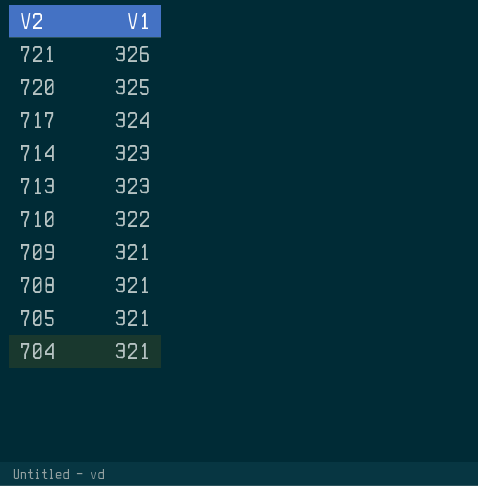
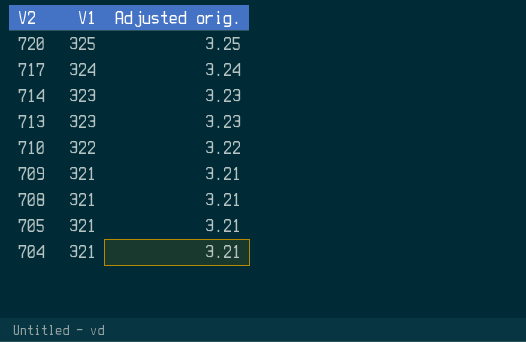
column Adjusted orig. | formula: none -> [V1] * 0.01
row 721: 326 -> none

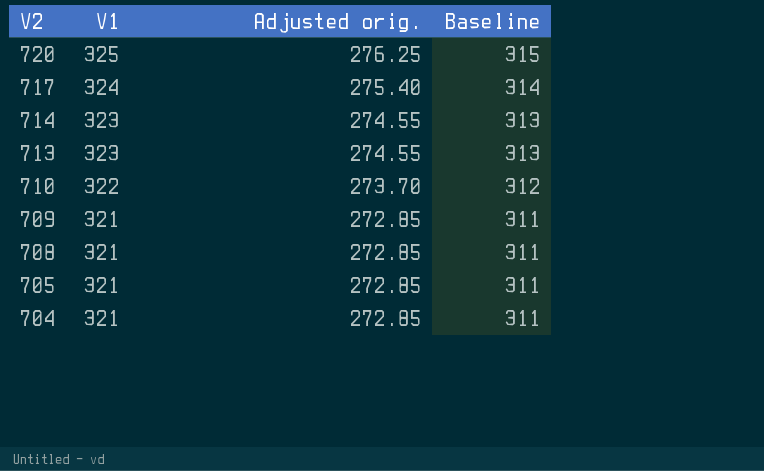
column Adjusted orig. | formula: [V1] * 0.01 -> [V1] * 0.85
column Baseline | formula: none -> [V1] - 10

